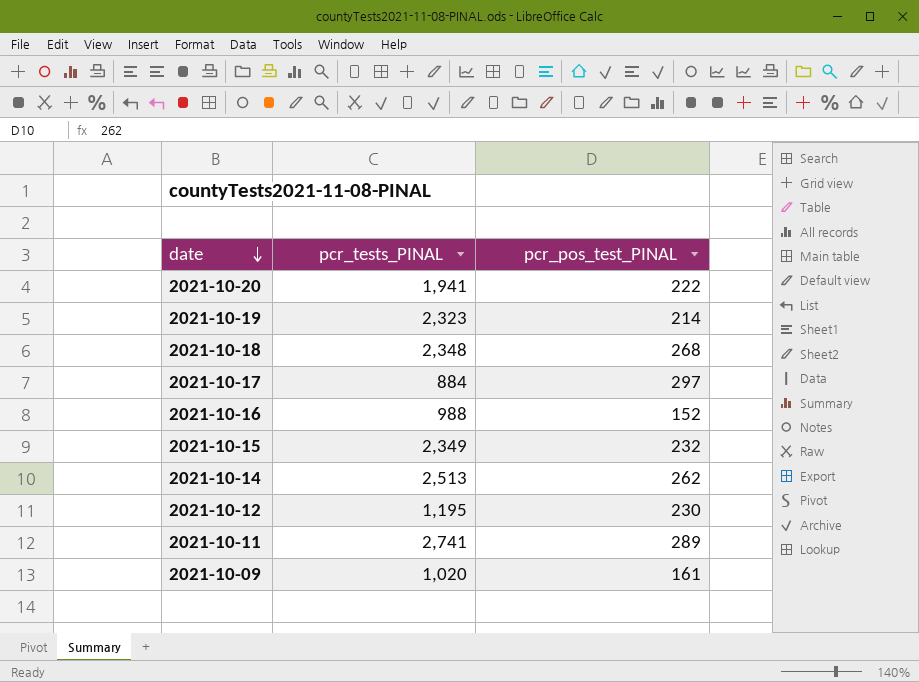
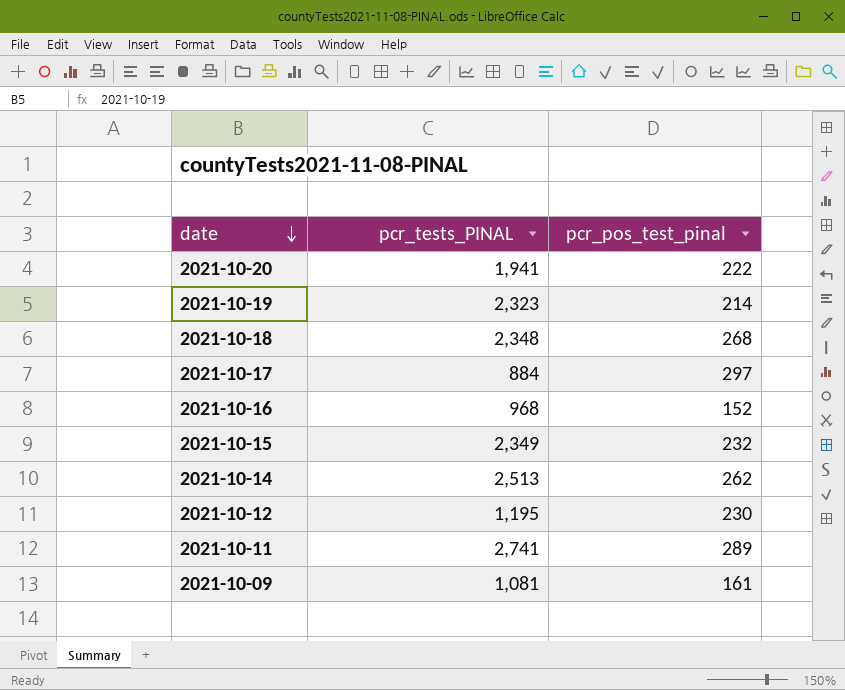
column name: pcr_pos_test_PINAL -> pcr_pos_test_pinal
2021-10-16 | pcr_tests_PINAL: 988 -> 968
2021-10-09 | pcr_tests_PINAL: 1,020 -> 1,081

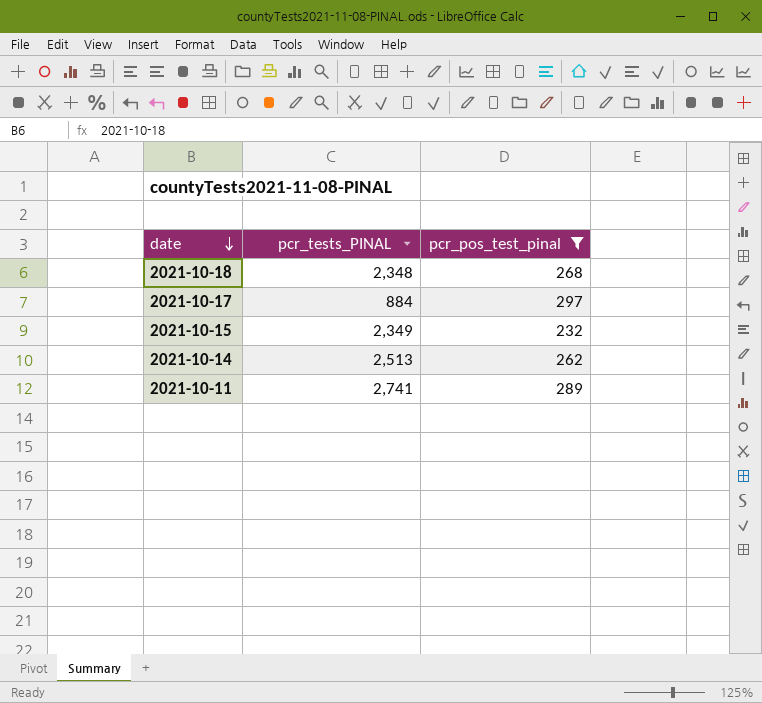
filter: none -> pcr_pos_test_pinal >= 232

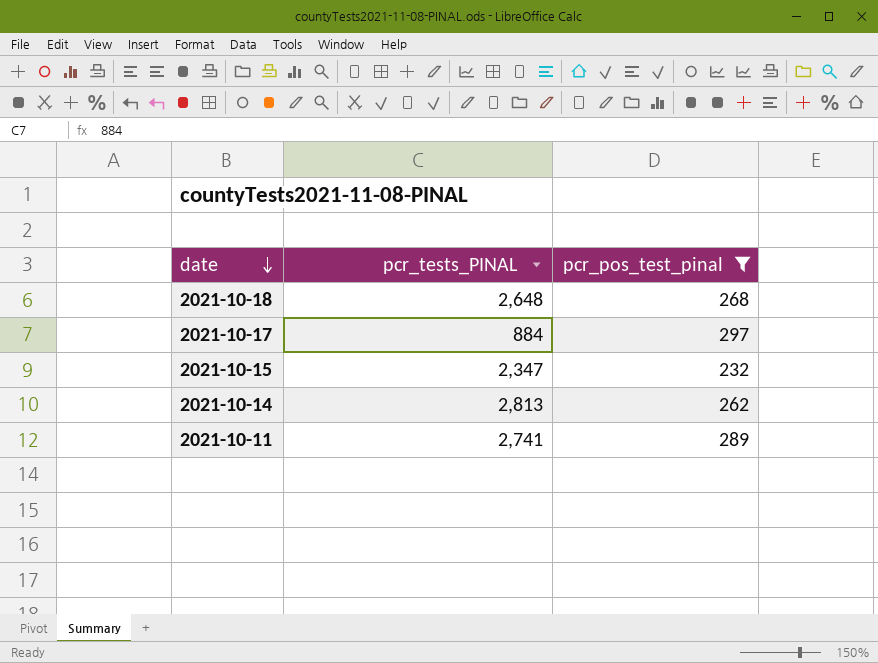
2021-10-18 | pcr_tests_PINAL: 2,348 -> 2,648
2021-10-15 | pcr_tests_PINAL: 2,349 -> 2,347
2021-10-14 | pcr_tests_PINAL: 2,513 -> 2,813

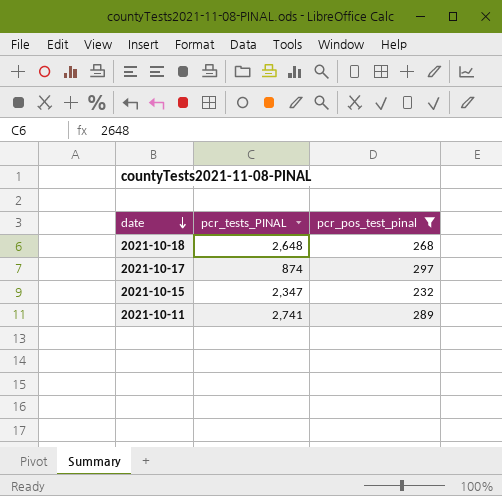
row 2021-10-14: 2,813 | 262 -> none
2021-10-17 | pcr_tests_PINAL: 884 -> 874

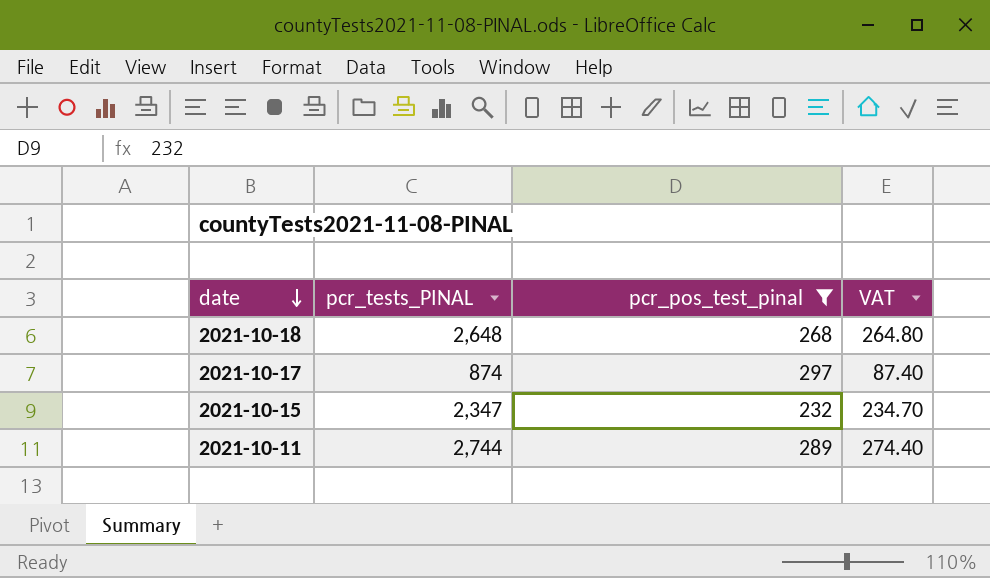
column VAT | formula: none -> [pcr_tests_PINAL] * 0.1
2021-10-11 | pcr_tests_PINAL: 2,741 -> 2,744

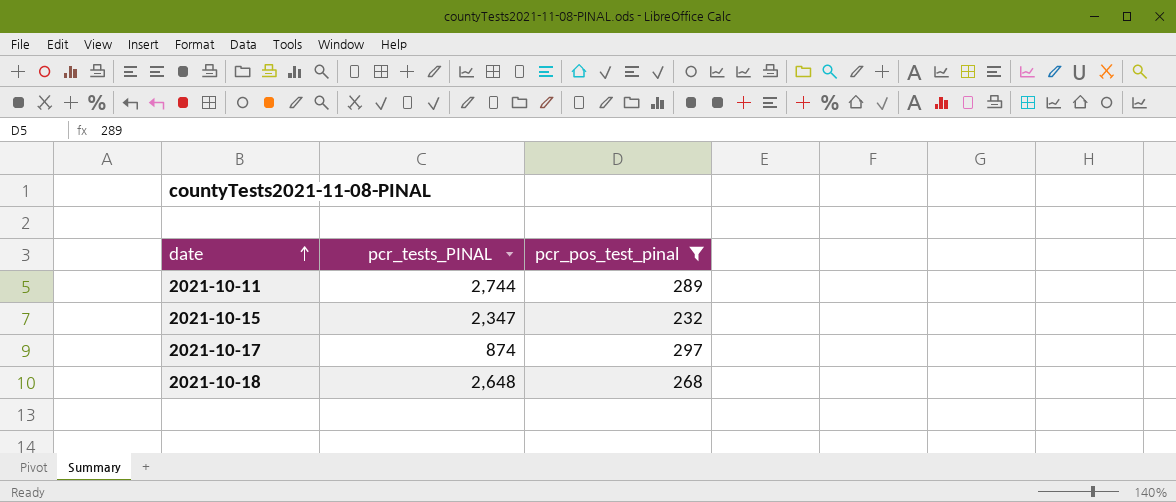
row order: date descending -> date ascending
column VAT | formula: [pcr_tests_PINAL] * 0.1 -> none

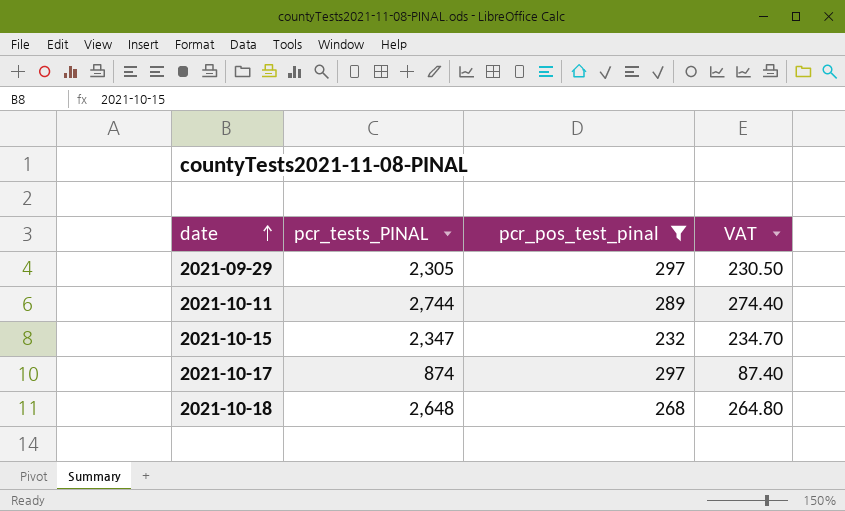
column VAT | formula: none -> [pcr_tests_PINAL] * 0.1
row 2021-09-29: none -> 2,305 | 297 | 230.50

